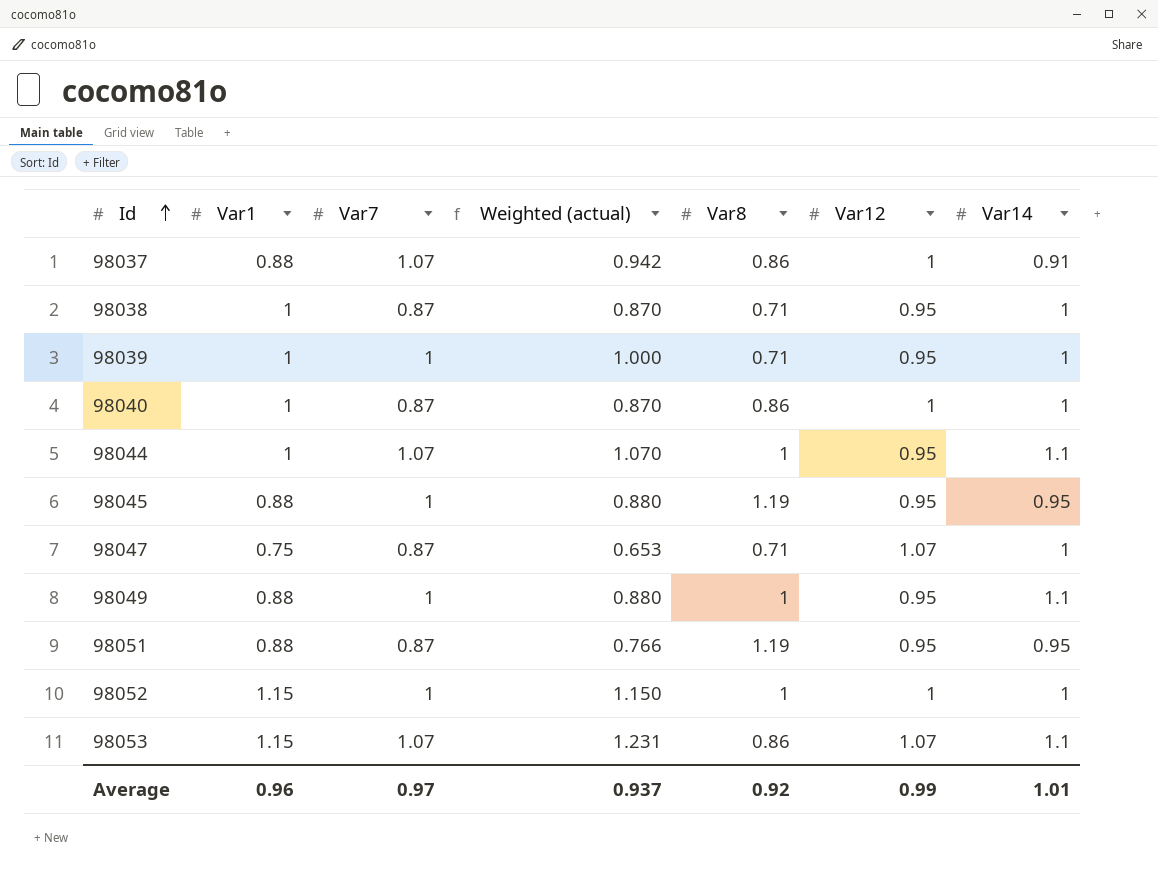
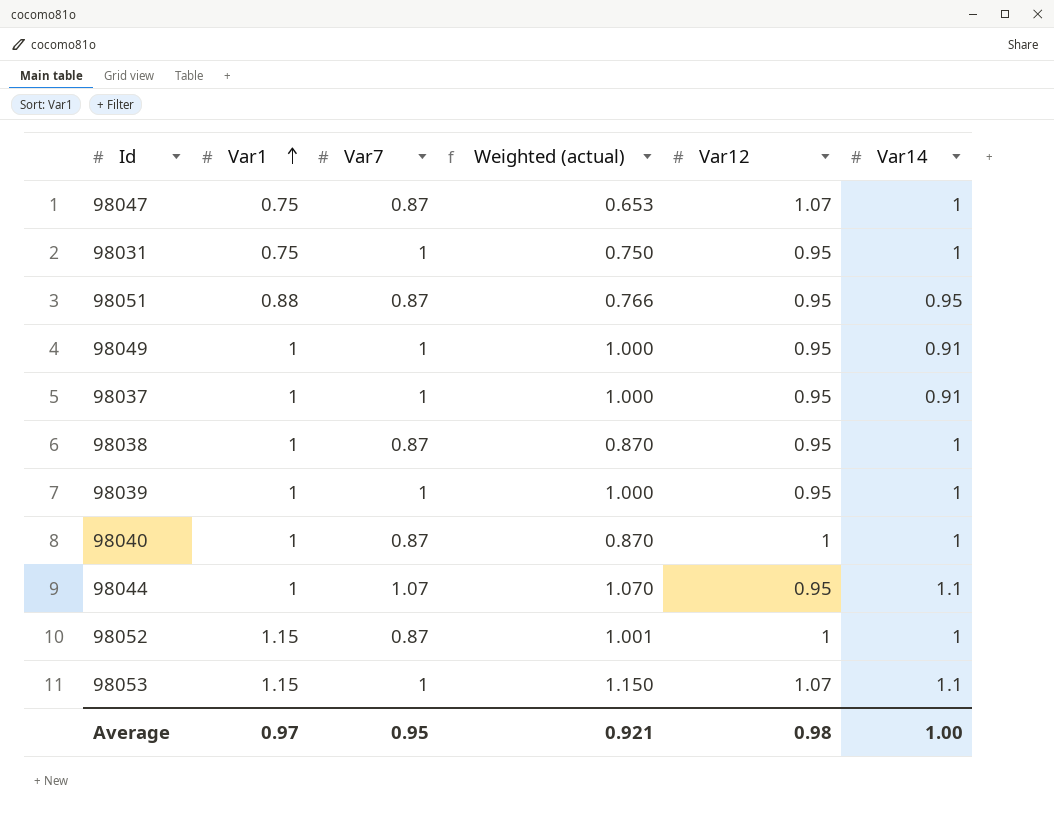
row order: Id ascending -> Var1 ascending
column Var8 | position: 5 -> none
row 98045: 0.88 | 1 | 0.880 | 1.19 | 0.95 | 0.95 -> none
row 98031: none -> 0.75 | 1 | 0.750 | 0.95 | 1
98049 | Var1: 0.88 -> 1
98049 | Weighted (actual): 0.880 -> 1.000
98049 | Var14: 1.1 -> 0.91
98037 | Var1: 0.88 -> 1
98037 | Var7: 1.07 -> 1
98037 | Weighted (actual): 0.942 -> 1.000
98037 | Var12: 1 -> 0.95
98052 | Var7: 1 -> 0.87
98052 | Weighted (actual): 1.150 -> 1.001
98053 | Var7: 1.07 -> 1
98053 | Weighted (actual): 1.231 -> 1.150
Average | Var1: 0.96 -> 0.97
Average | Var7: 0.97 -> 0.95
Average | Weighted (actual): 0.937 -> 0.921
Average | Var12: 0.99 -> 0.98
Average | Var14: 1.01 -> 1.00

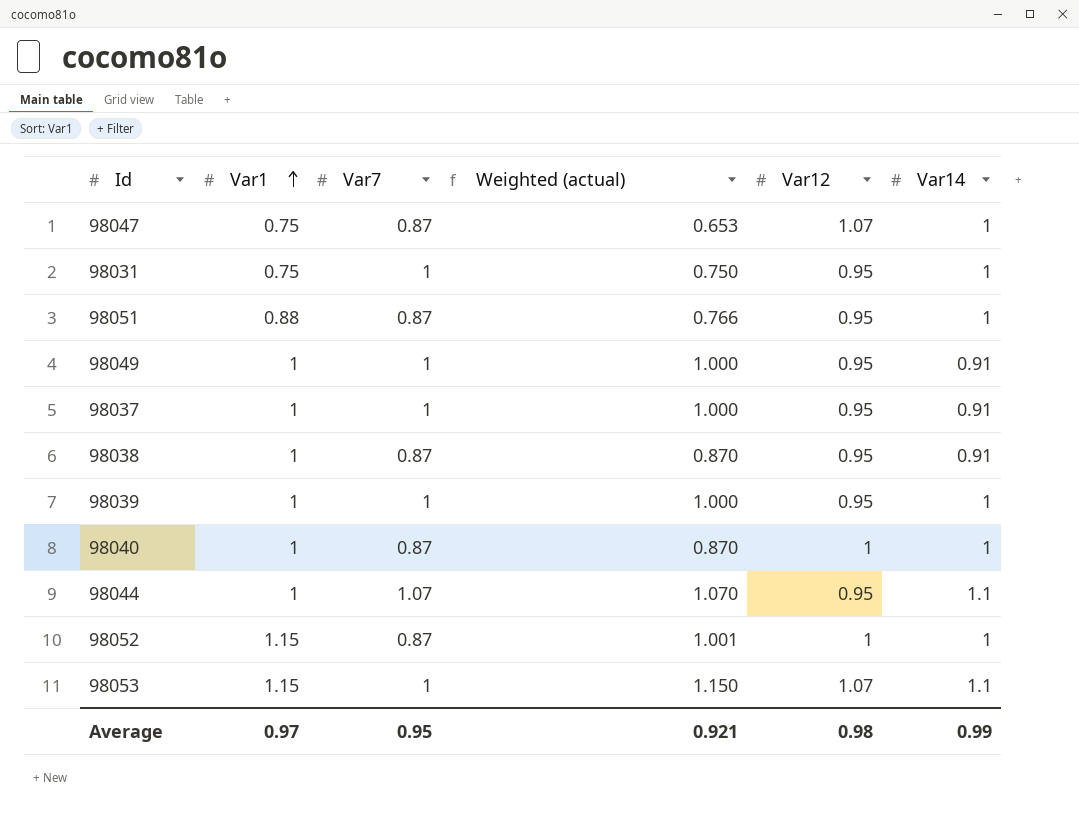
98051 | Var14: 0.95 -> 1
98038 | Var14: 1 -> 0.91
Average | Var14: 1.00 -> 0.99

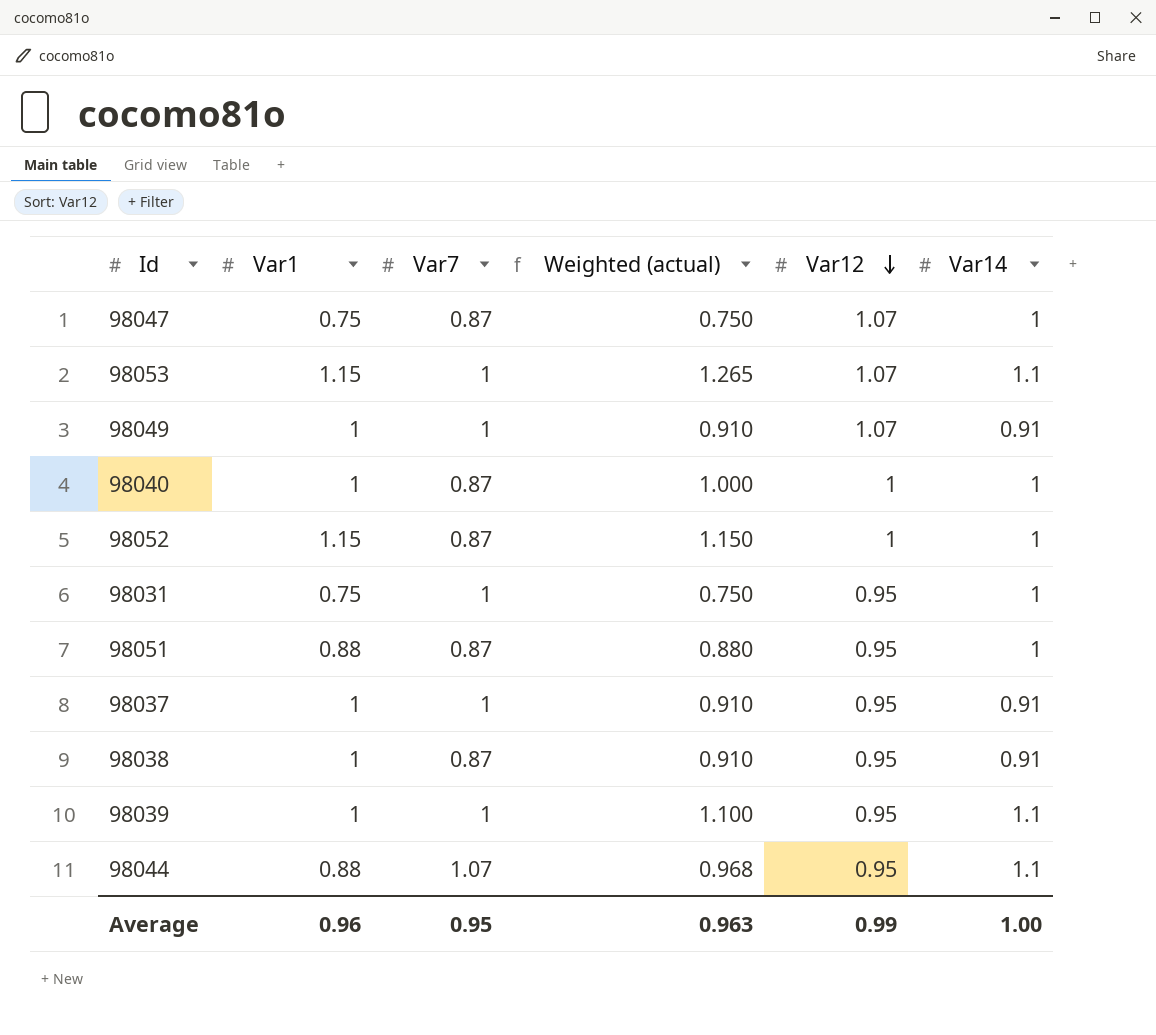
row order: Var1 ascending -> Var12 descending
column Weighted (actual) | formula: [Var1] * [Var7] -> [Var1] * [Var14]
98049 | Var12: 0.95 -> 1.07
98039 | Var14: 1 -> 1.1
98044 | Var1: 1 -> 0.88
Average | Var1: 0.97 -> 0.96
Average | Weighted (actual): 0.921 -> 0.963
Average | Var12: 0.98 -> 0.99
Average | Var14: 0.99 -> 1.00

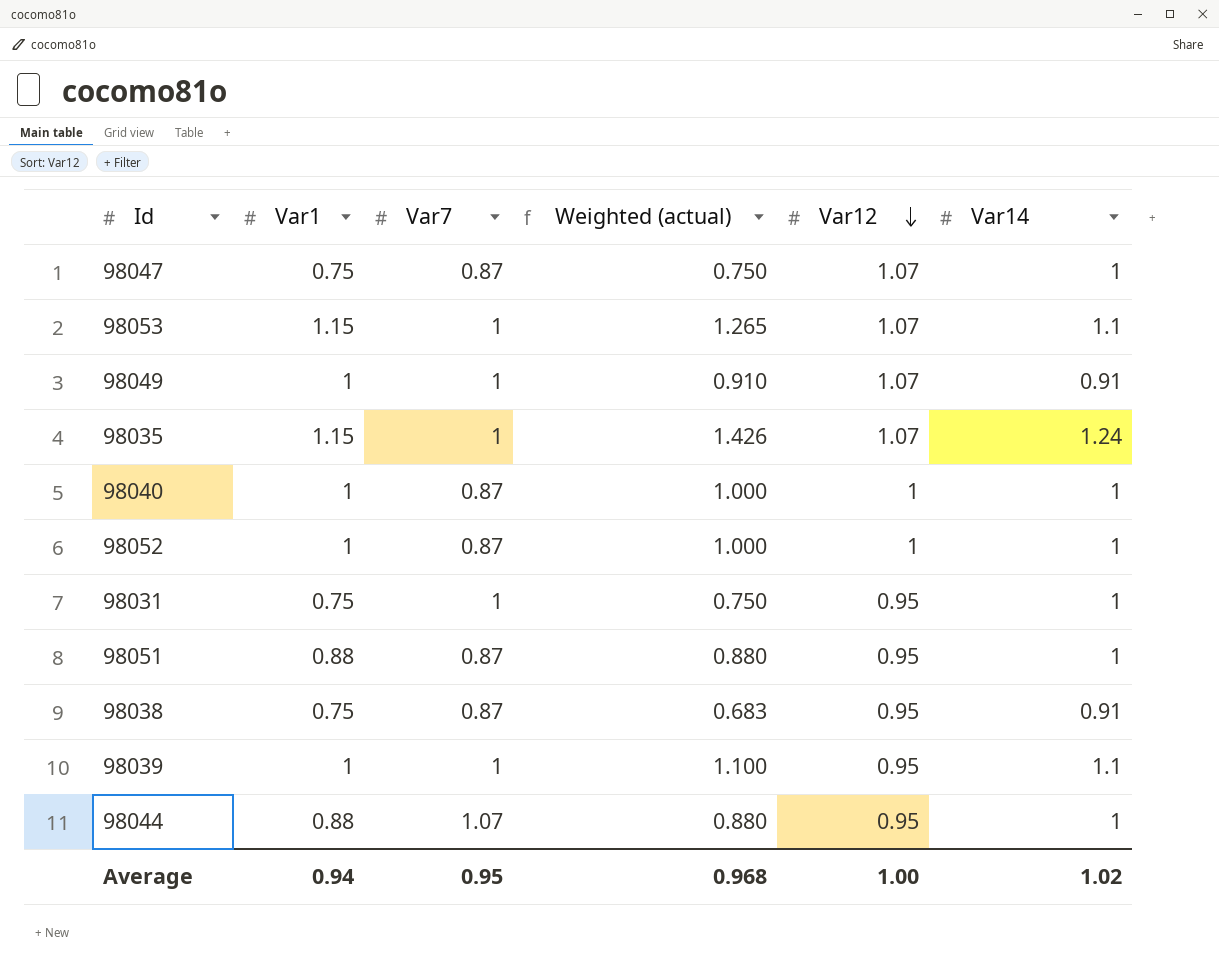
row 98037: 1 | 1 | 0.910 | 0.95 | 0.91 -> none
row 98035: none -> 1.15 | 1 | 1.426 | 1.07 | 1.24
98052 | Var1: 1.15 -> 1
98052 | Weighted (actual): 1.150 -> 1.000
98038 | Var1: 1 -> 0.75
98038 | Weighted (actual): 0.910 -> 0.683
98044 | Weighted (actual): 0.968 -> 0.880
98044 | Var14: 1.1 -> 1
Average | Var1: 0.96 -> 0.94
Average | Weighted (actual): 0.963 -> 0.968
Average | Var12: 0.99 -> 1.00
Average | Var14: 1.00 -> 1.02

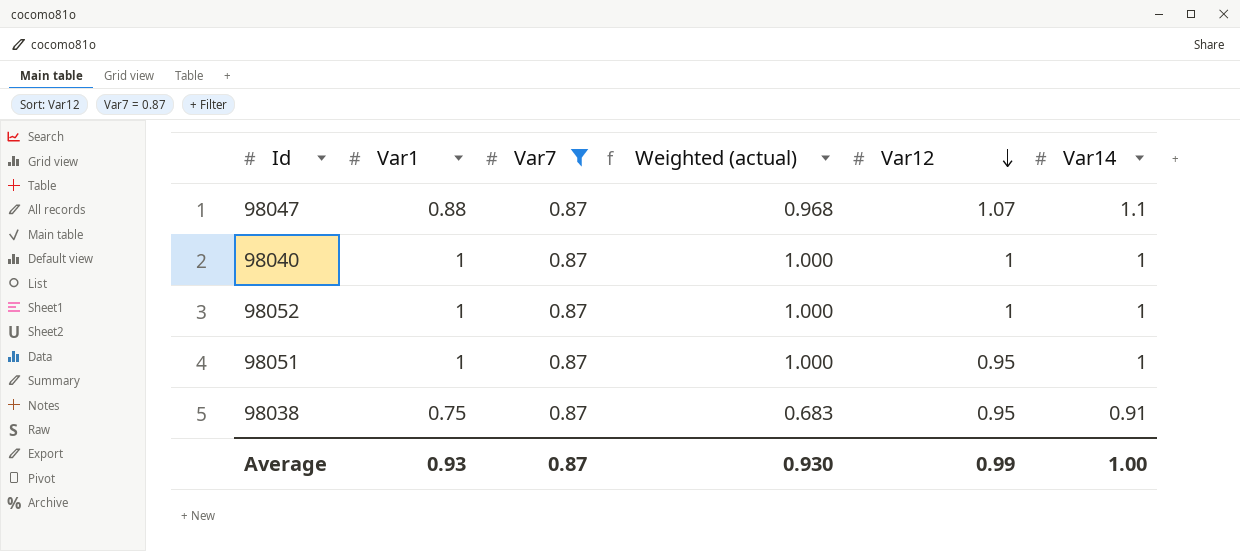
filter: none -> Var7 = 0.87
98047 | Var1: 0.75 -> 0.88
98047 | Weighted (actual): 0.750 -> 0.968
98047 | Var14: 1 -> 1.1
98051 | Var1: 0.88 -> 1
98051 | Weighted (actual): 0.880 -> 1.000
Average | Var1: 0.94 -> 0.93
Average | Var7: 0.95 -> 0.87
Average | Weighted (actual): 0.968 -> 0.930
Average | Var12: 1.00 -> 0.99
Average | Var14: 1.02 -> 1.00

